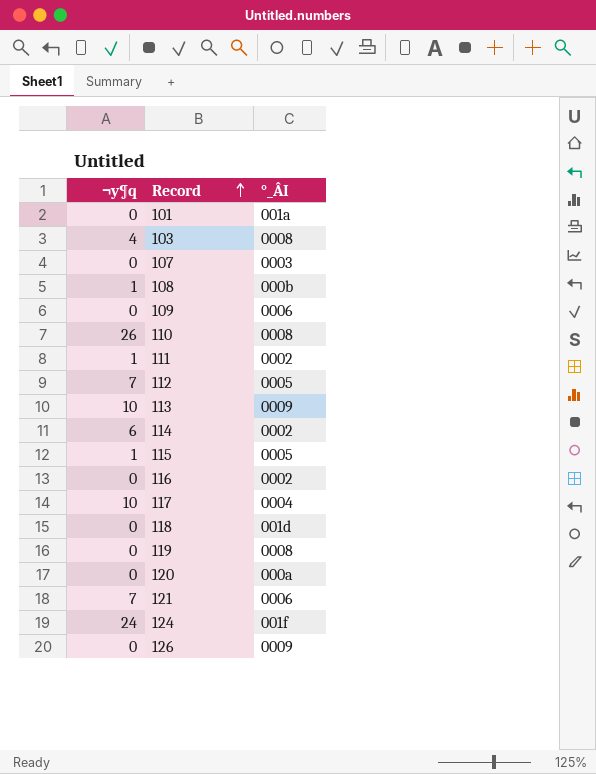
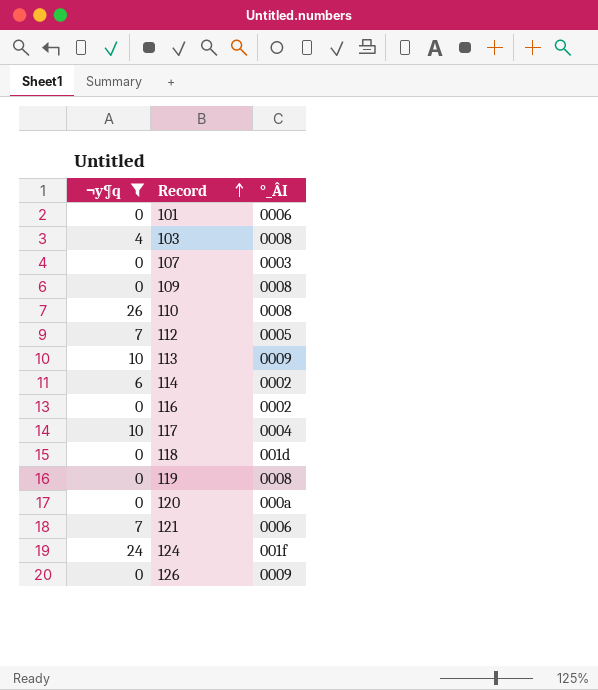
filter: none -> ¬y¶q != 1
101 | °_ÂI: 001a -> 0006
109 | °_ÂI: 0006 -> 0008

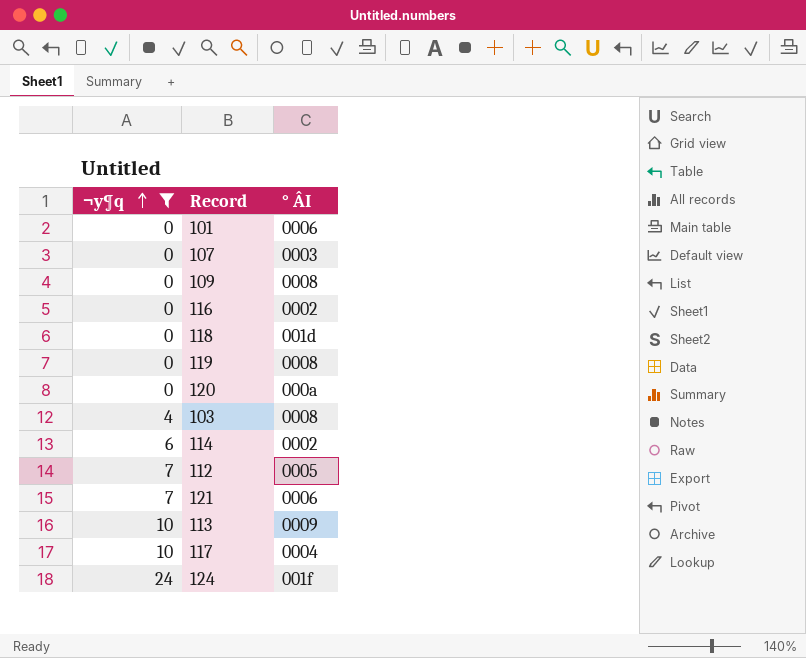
row order: Record ascending -> ¬y¶q ascending
column name: °_ÂI -> ° ÂI
row 110: 26 | 0008 -> none
row 126: 0 | 0009 -> none

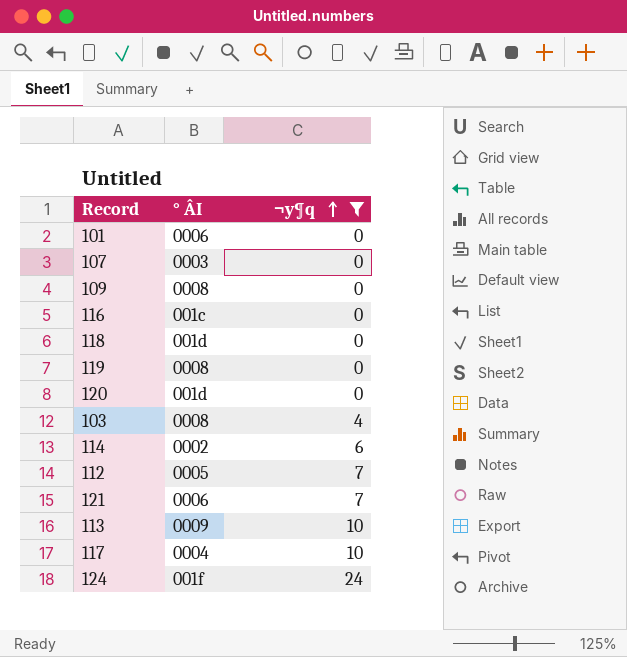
column ¬y¶q | position: 1 -> 3
116 | ° ÂI: 0002 -> 001c
120 | ° ÂI: 000a -> 001d

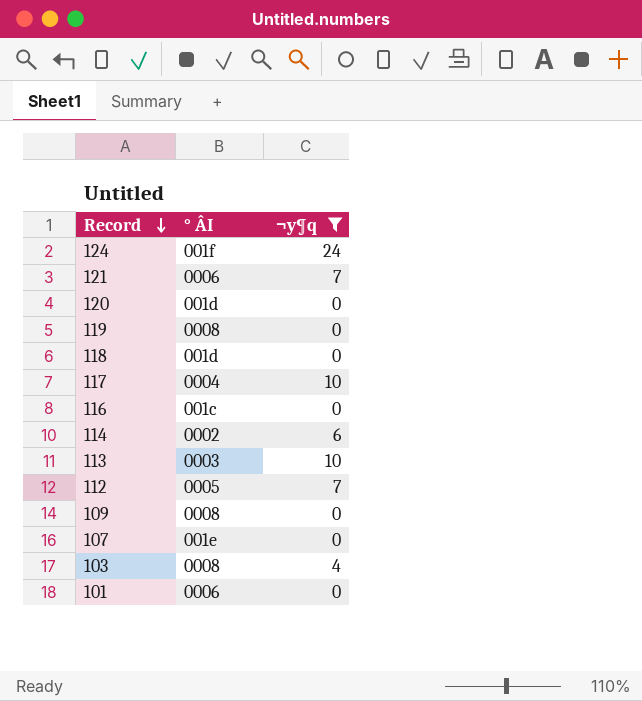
row order: ¬y¶q ascending -> Record descending
113 | ° ÂI: 0009 -> 0003
107 | ° ÂI: 0003 -> 001e

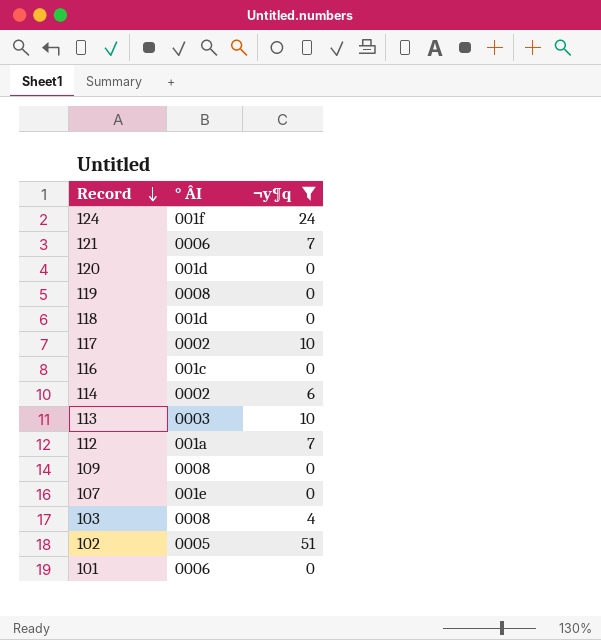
117 | ° ÂI: 0004 -> 0002
112 | ° ÂI: 0005 -> 001a
row 102: none -> 0005 | 51

